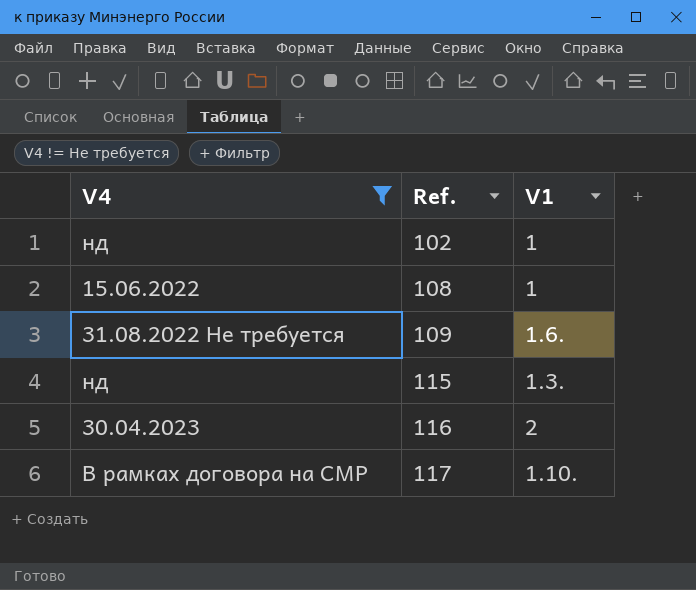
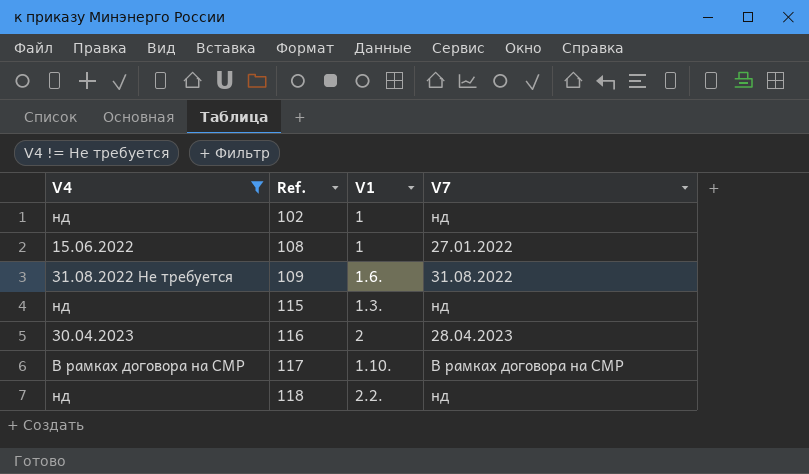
column V7 | position: none -> 4
row 118: none -> нд | 2.2. | нд

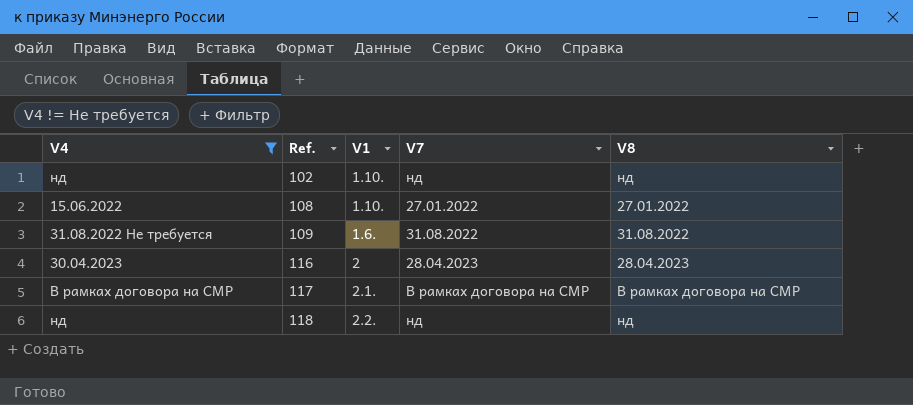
column V8 | position: none -> 5
row 115: нд | 1.3. | нд -> none
102 | V1: 1 -> 1.10.
108 | V1: 1 -> 1.10.
117 | V1: 1.10. -> 2.1.

